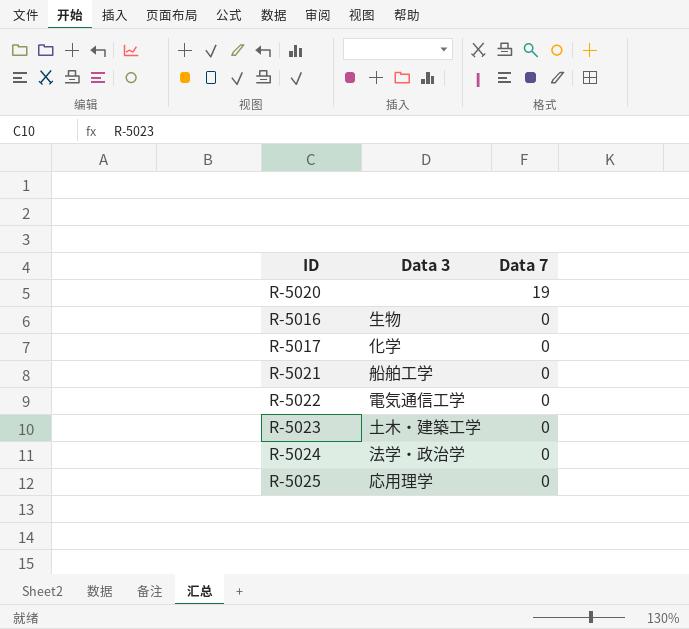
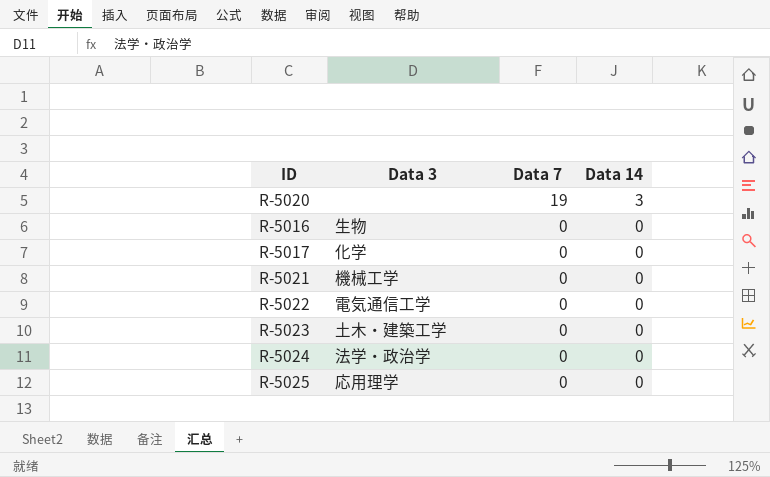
column Data 14 | position: none -> 4
R-5021 | Data 3: 船舶工学 -> 機械工学

